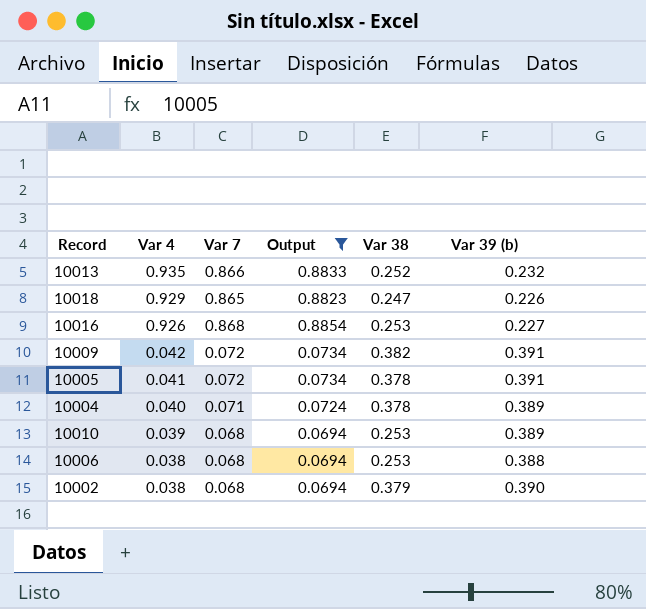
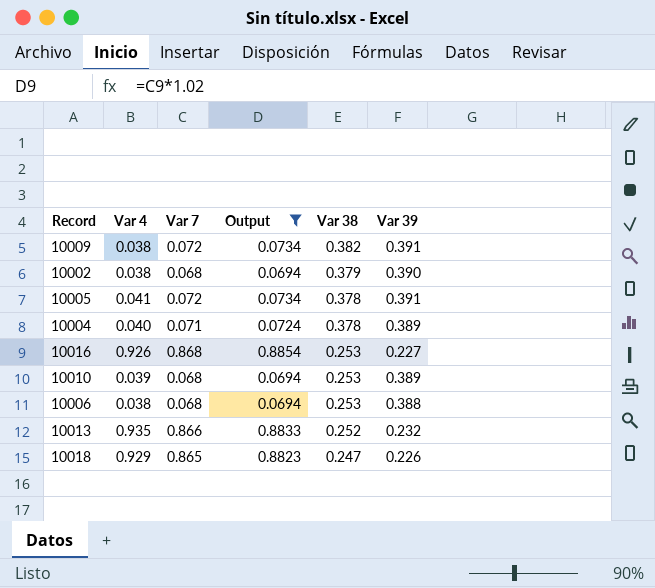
row order: Var 4 descending -> Var 38 descending
column name: Var 39 (b) -> Var 39
10009 | Var 4: 0.042 -> 0.038

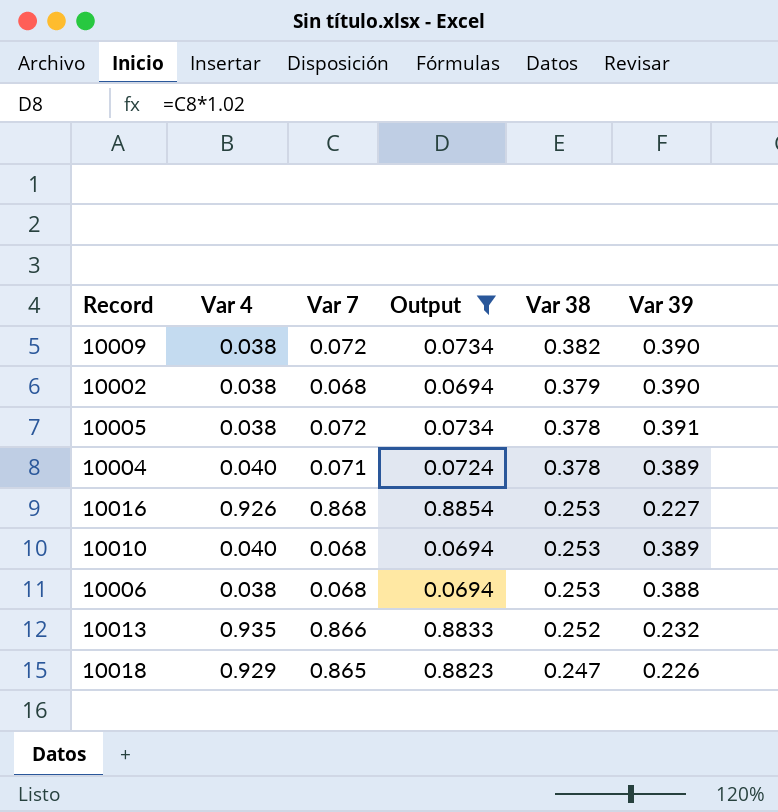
10009 | Var 39: 0.391 -> 0.390
10005 | Var 4: 0.041 -> 0.038
10010 | Var 4: 0.039 -> 0.040

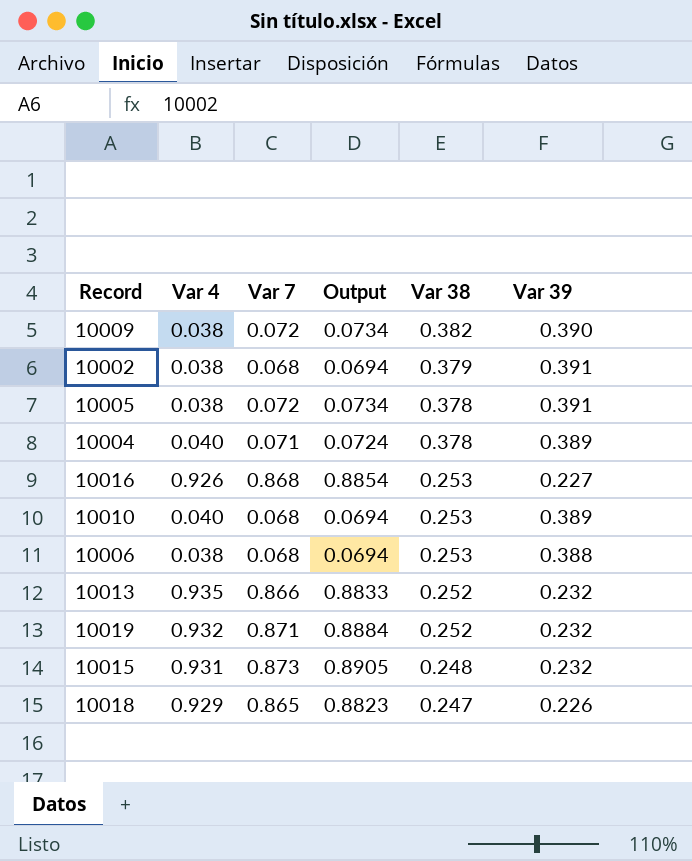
filter: Output <= 0.8854 -> none
10002 | Var 39: 0.390 -> 0.391

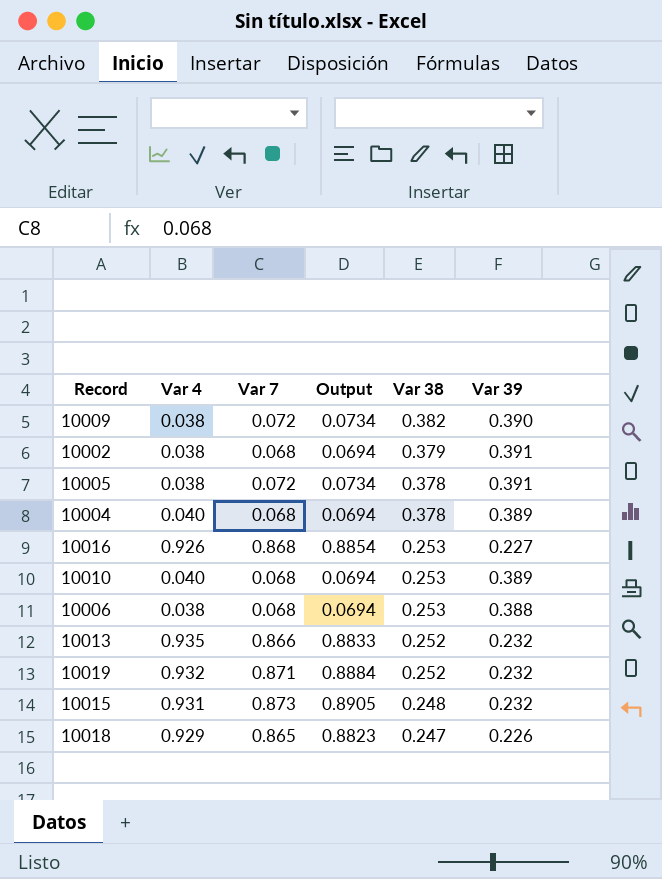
10004 | Var 7: 0.071 -> 0.068
10004 | Output: 0.0724 -> 0.0694

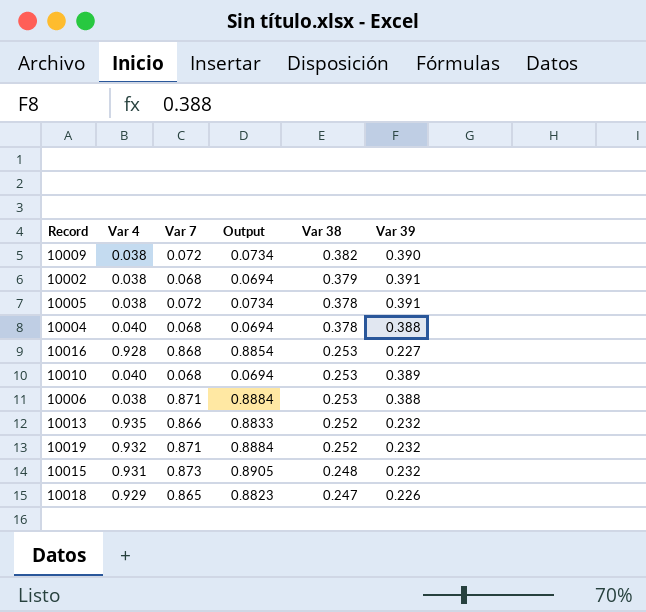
10004 | Var 39: 0.389 -> 0.388
10016 | Var 4: 0.926 -> 0.928
10006 | Var 7: 0.068 -> 0.871
10006 | Output: 0.0694 -> 0.8884

